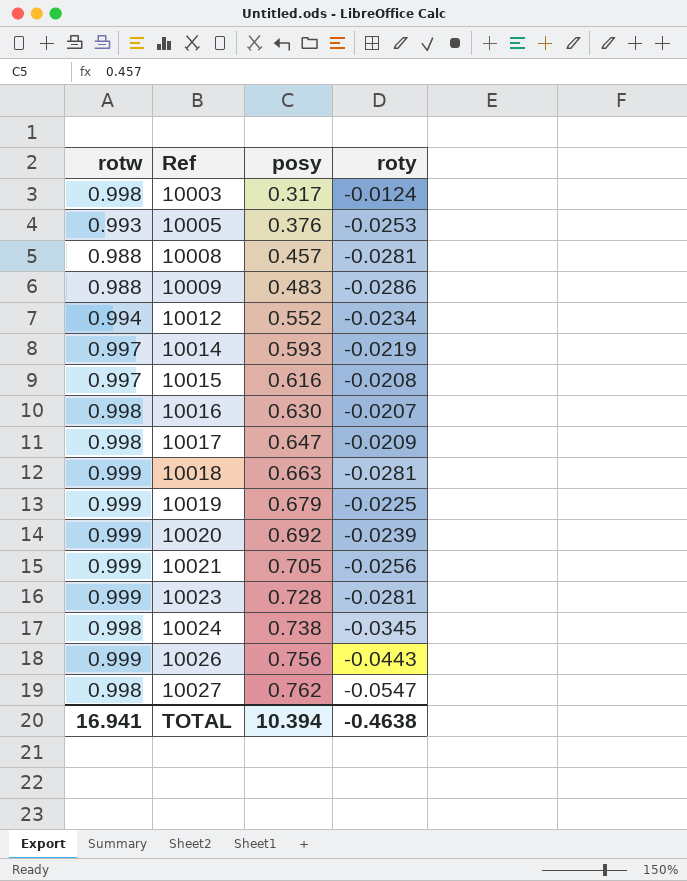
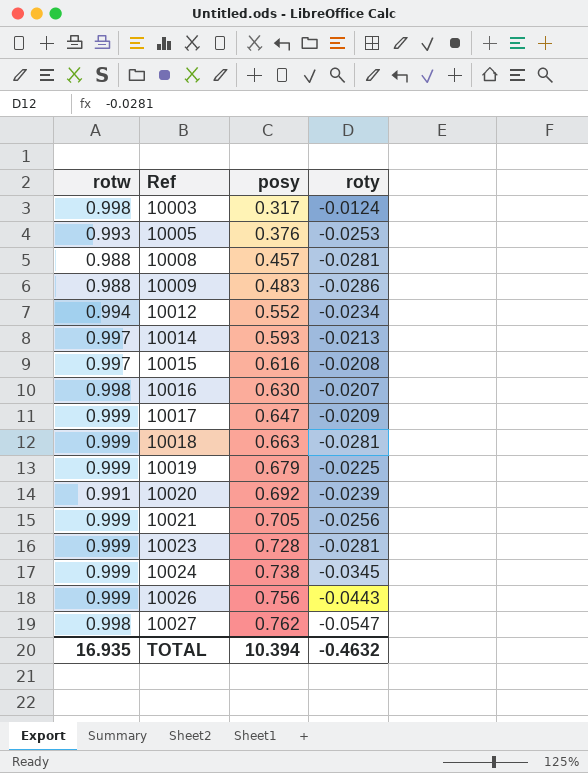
10014 | roty: -0.0219 -> -0.0213
10017 | rotw: 0.998 -> 0.999
10020 | rotw: 0.999 -> 0.991
10024 | rotw: 0.998 -> 0.999
TOTAL | rotw: 16.941 -> 16.935
TOTAL | roty: -0.4638 -> -0.4632

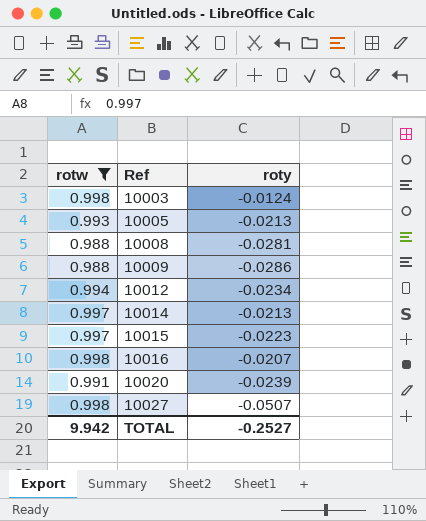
filter: none -> rotw != 0.999
column posy | position: 3 -> none
10005 | roty: -0.0253 -> -0.0213
10015 | roty: -0.0208 -> -0.0223
10027 | roty: -0.0547 -> -0.0507
TOTAL | rotw: 16.935 -> 9.942
TOTAL | roty: -0.4632 -> -0.2527

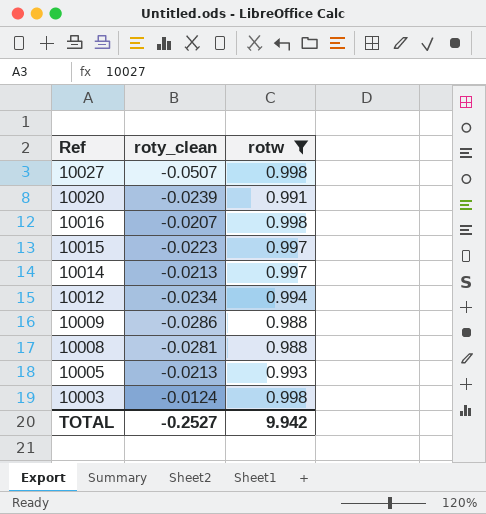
row order: Ref ascending -> Ref descending
column name: roty -> roty_clean
column rotw | position: 1 -> 3

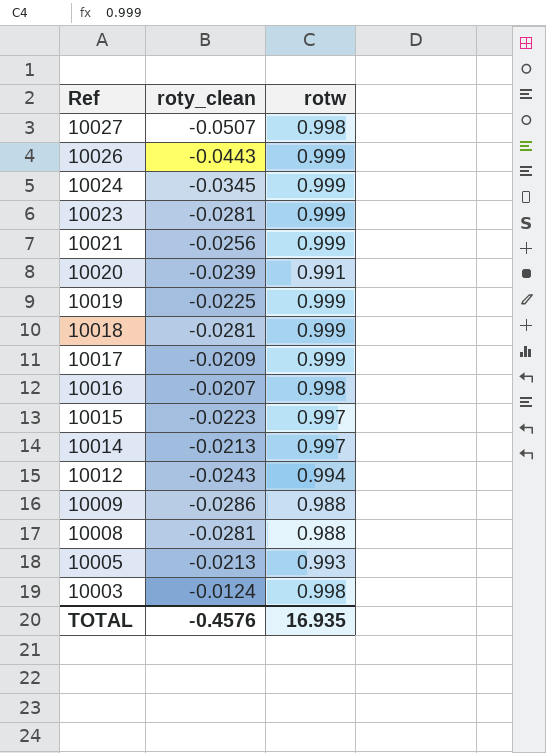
filter: rotw != 0.999 -> none
10012 | roty_clean: -0.0234 -> -0.0243
TOTAL | roty_clean: -0.2527 -> -0.4576
TOTAL | rotw: 9.942 -> 16.935

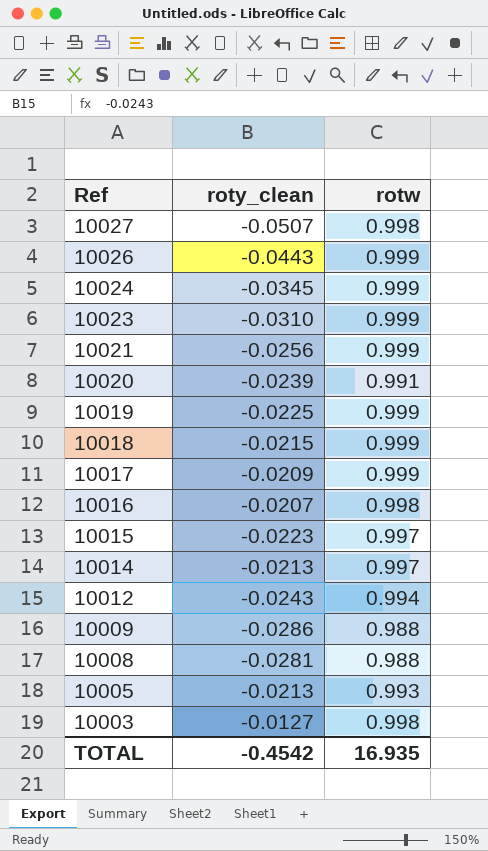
10023 | roty_clean: -0.0281 -> -0.0310
10018 | roty_clean: -0.0281 -> -0.0215
10003 | roty_clean: -0.0124 -> -0.0127
TOTAL | roty_clean: -0.4576 -> -0.4542

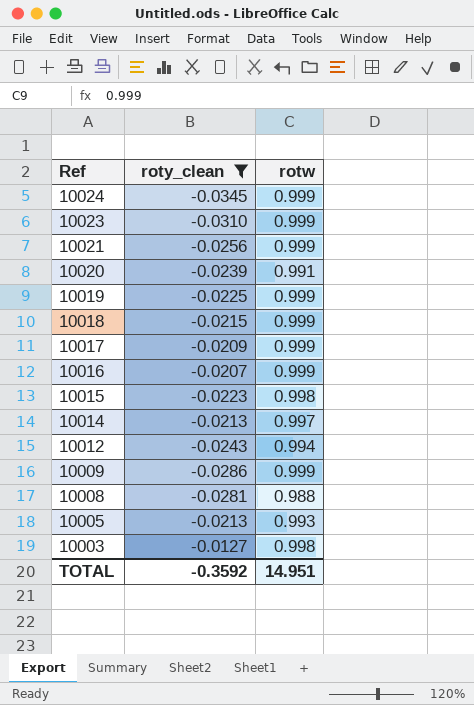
filter: none -> roty_clean >= -0.0345
10016 | rotw: 0.998 -> 0.999
10015 | rotw: 0.997 -> 0.998
10009 | rotw: 0.988 -> 0.999
TOTAL | roty_clean: -0.4542 -> -0.3592
TOTAL | rotw: 16.935 -> 14.951

